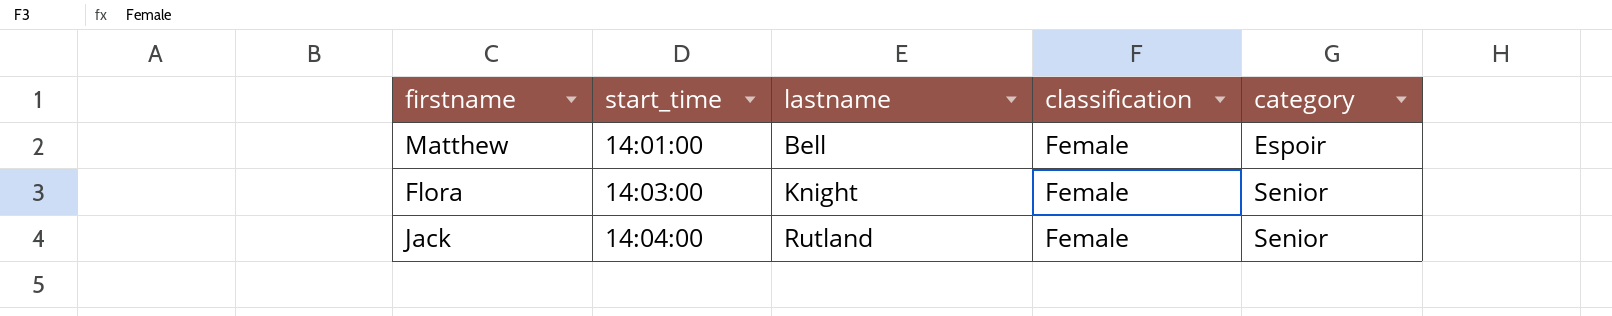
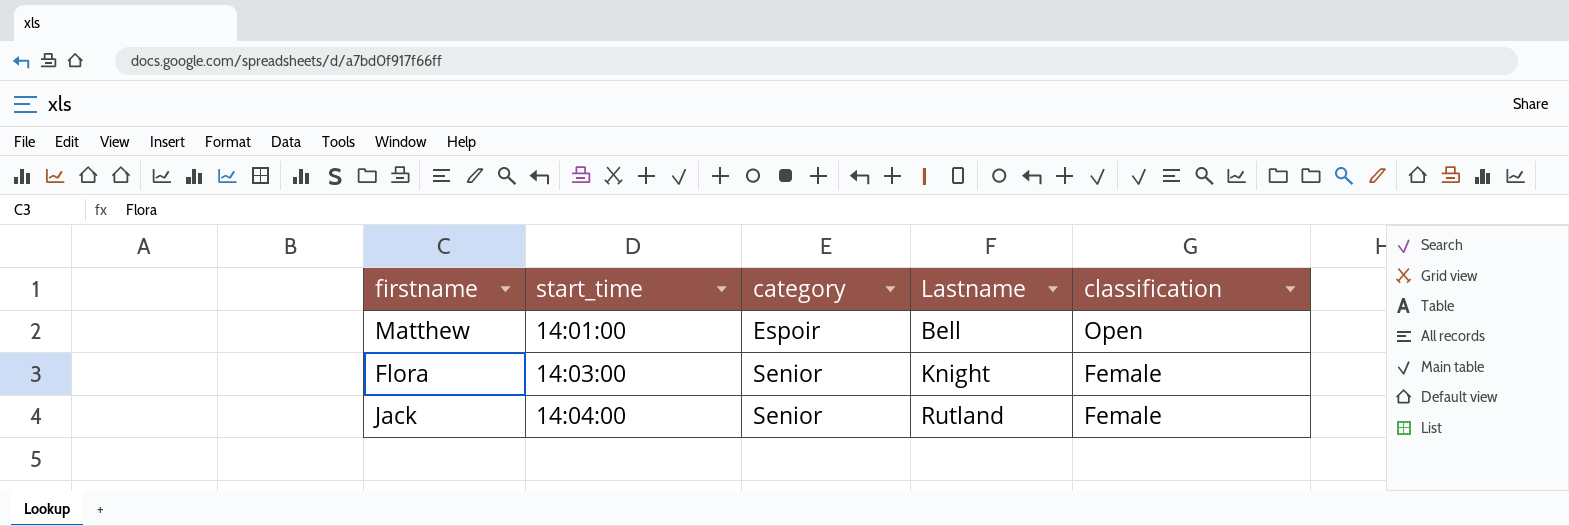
column category | position: 5 -> 3
column name: lastname -> Lastname
Matthew | classification: Female -> Open

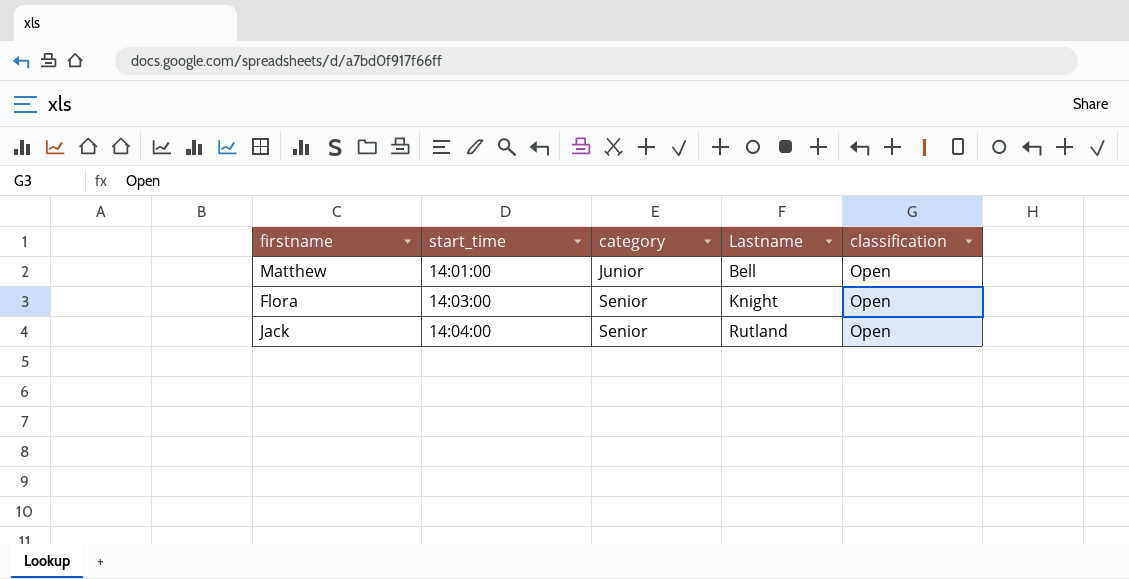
Matthew | category: Espoir -> Junior
Flora | classification: Female -> Open
Jack | classification: Female -> Open

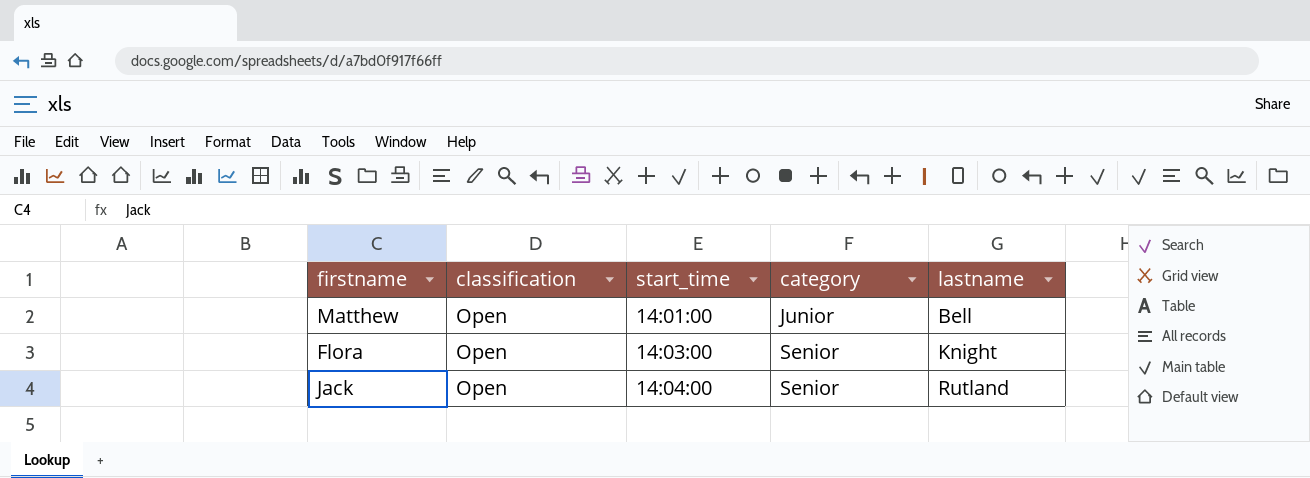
column classification | position: 5 -> 2
column name: Lastname -> lastname

